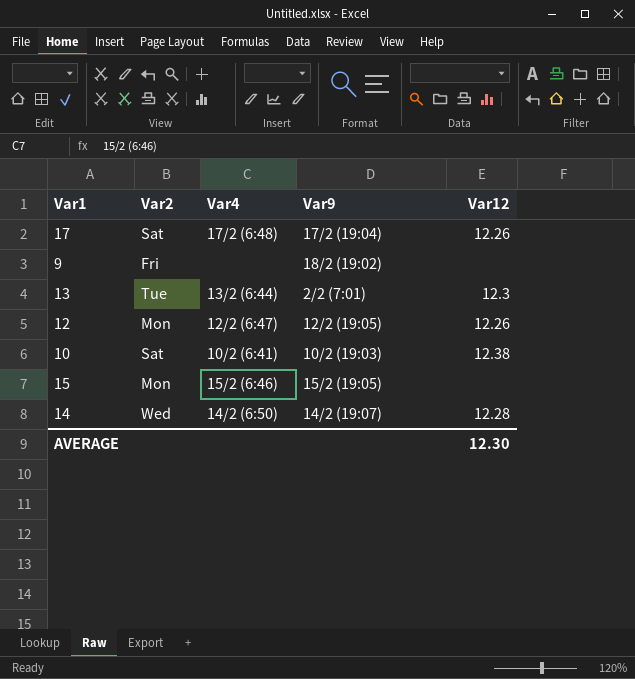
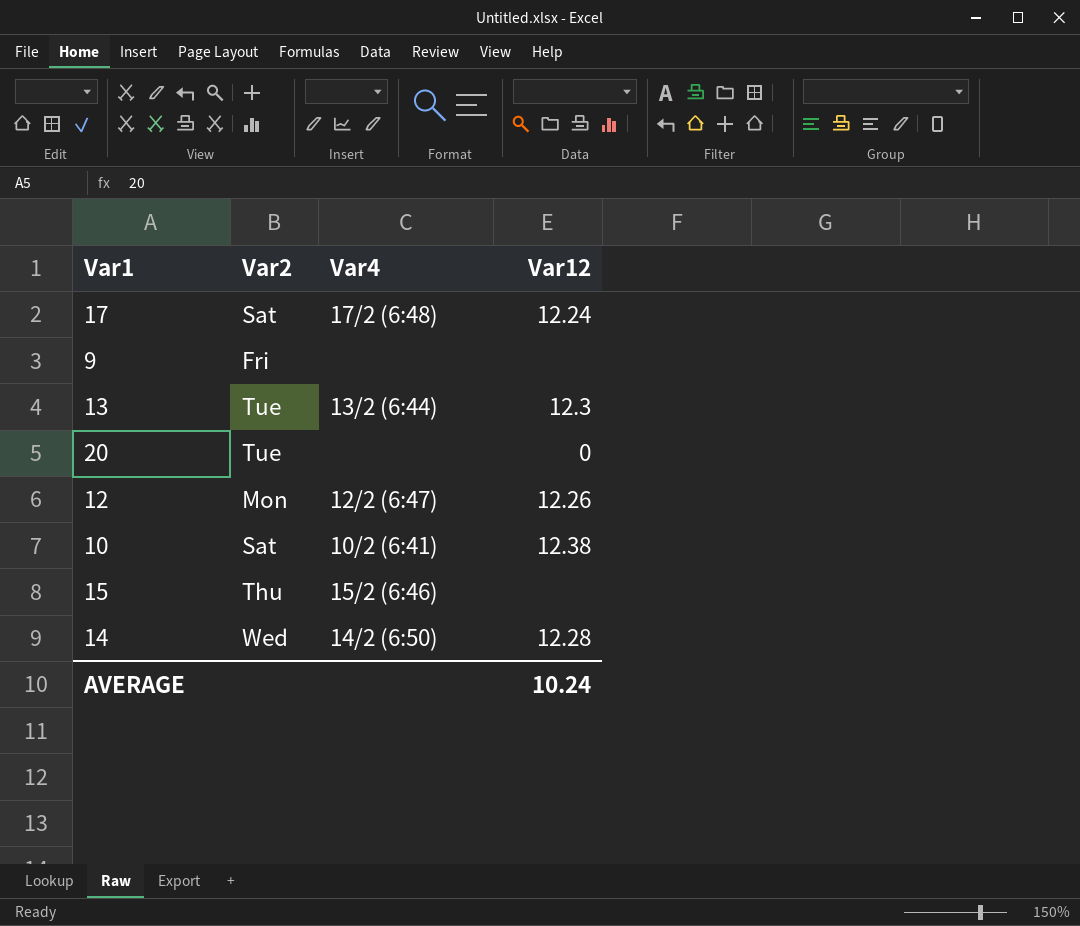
column Var9 | position: 4 -> none
17 | Var12: 12.26 -> 12.24
row 20: none -> Tue | none | 0
15 | Var2: Mon -> Thu
AVERAGE | Var12: 12.30 -> 10.24

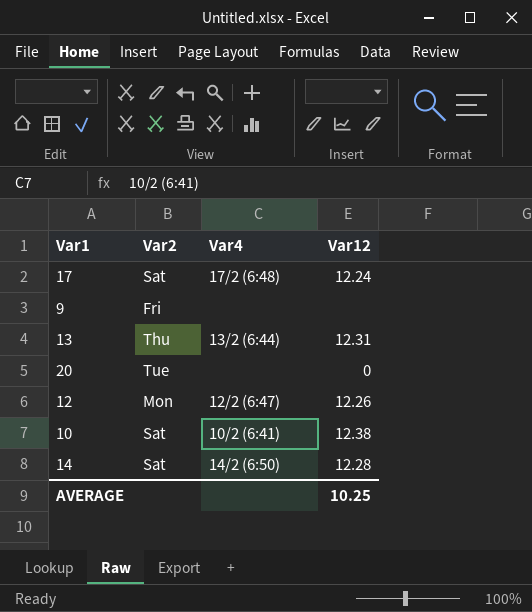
row 15: Thu | 15/2 (6:46) | none -> none
13 | Var2: Tue -> Thu
13 | Var12: 12.3 -> 12.31
14 | Var2: Wed -> Sat
AVERAGE | Var12: 10.24 -> 10.25

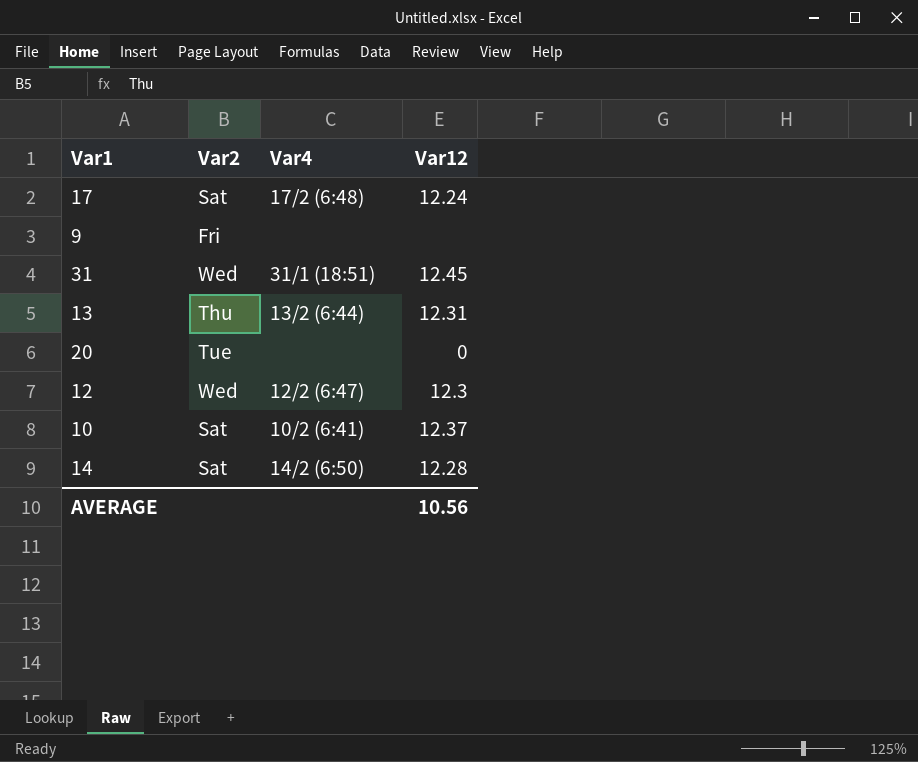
row 31: none -> Wed | 31/1 (18:51) | 12.45
12 | Var2: Mon -> Wed
12 | Var12: 12.26 -> 12.3
10 | Var12: 12.38 -> 12.37
AVERAGE | Var12: 10.25 -> 10.56

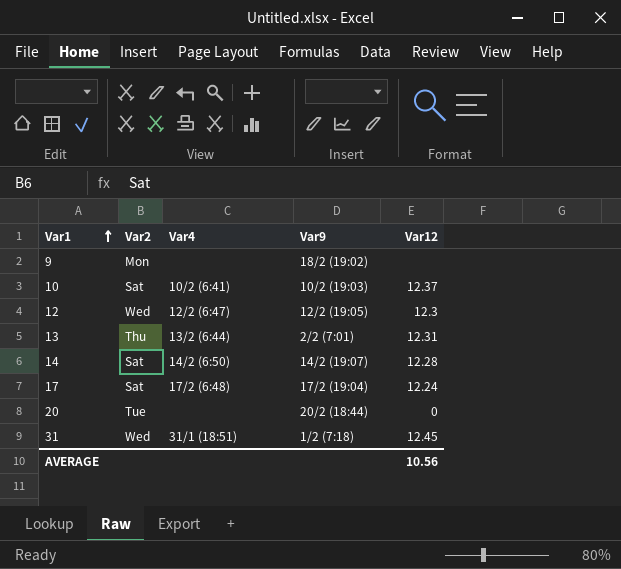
row order: none -> Var1 ascending
column Var9 | position: none -> 4
9 | Var2: Fri -> Mon

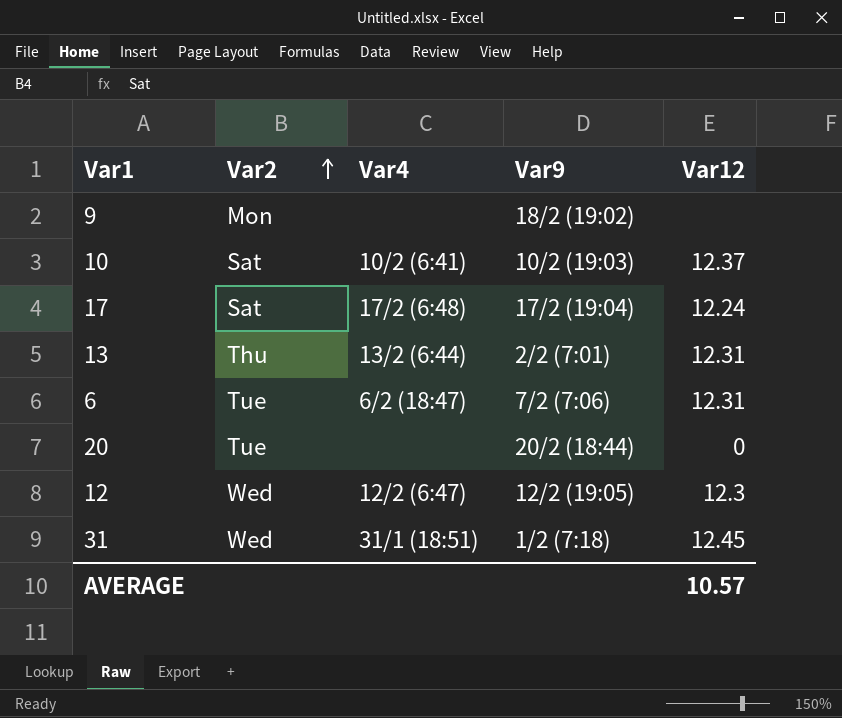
row order: Var1 ascending -> Var2 ascending
row 14: Sat | 14/2 (6:50) | 14/2 (19:07) | 12.28 -> none
row 6: none -> Tue | 6/2 (18:47) | 7/2 (7:06) | 12.31
AVERAGE | Var12: 10.56 -> 10.57

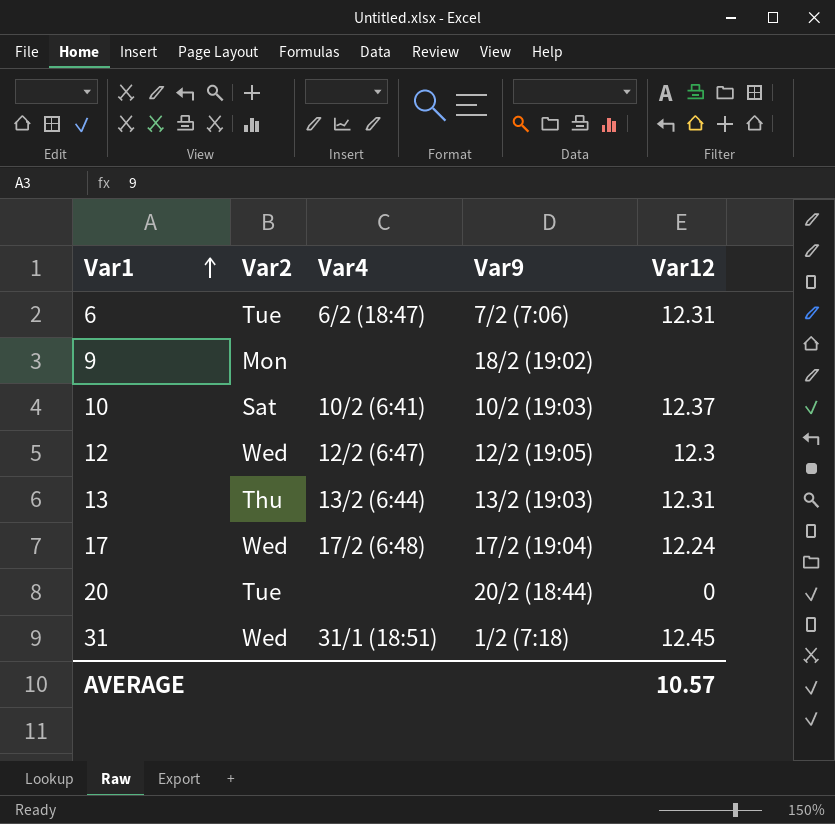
row order: Var2 ascending -> Var1 ascending
13 | Var9: 2/2 (7:01) -> 13/2 (19:03)
17 | Var2: Sat -> Wed

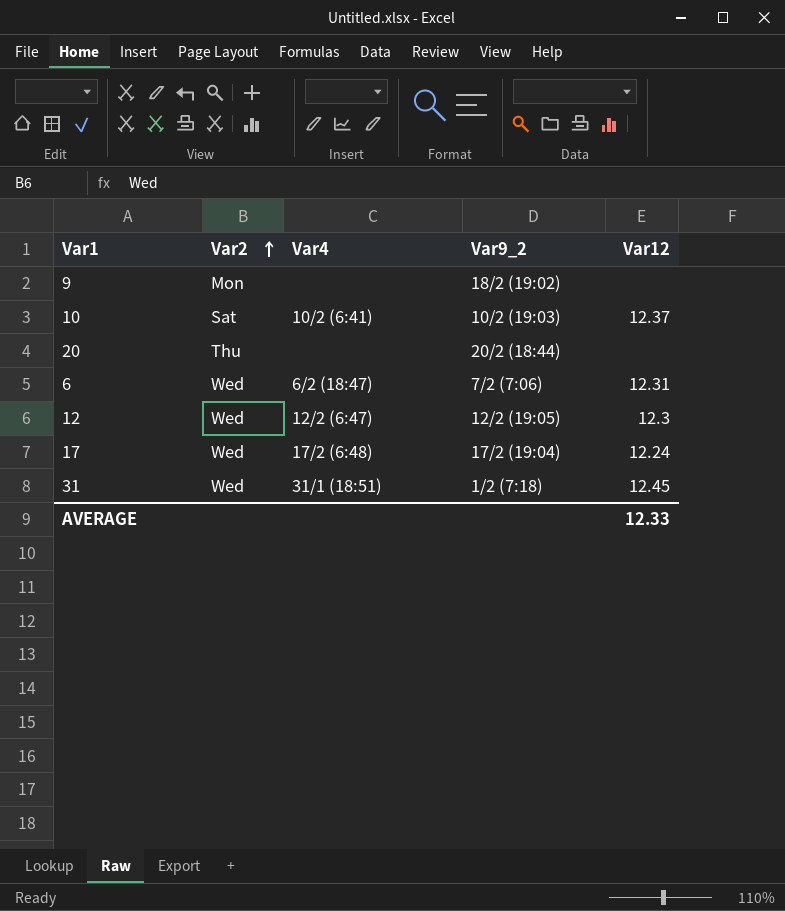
row order: Var1 ascending -> Var2 ascending
column name: Var9 -> Var9_2
row 13: Thu | 13/2 (6:44) | 13/2 (19:03) | 12.31 -> none
20 | Var2: Tue -> Thu
20 | Var12: 0 -> none
6 | Var2: Tue -> Wed
AVERAGE | Var12: 10.57 -> 12.33

